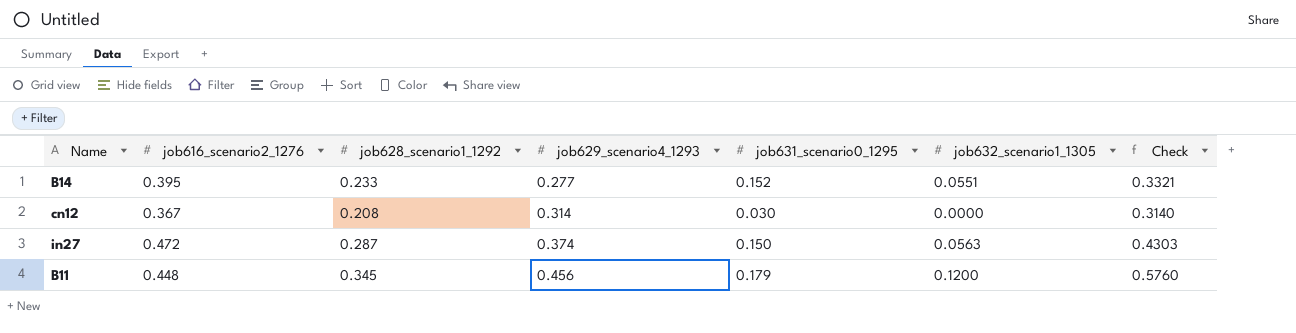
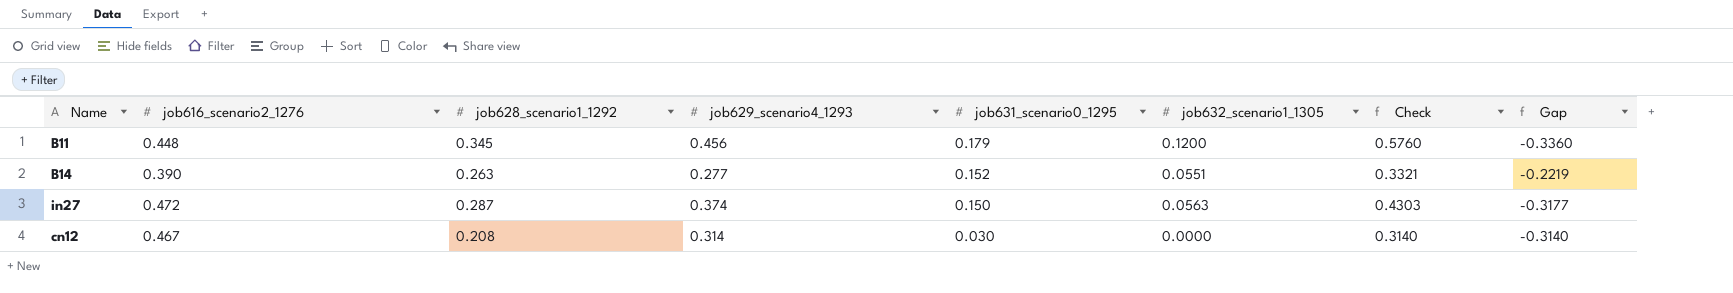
row order: job629_scenario4_1293 ascending -> job631_scenario0_1295 descending
column Gap | formula: none -> [job632_scenario1_1305] - [job629_scenario4_1293]
B14 | job616_scenario2_1276: 0.395 -> 0.390
B14 | job628_scenario1_1292: 0.233 -> 0.263
cn12 | job616_scenario2_1276: 0.367 -> 0.467

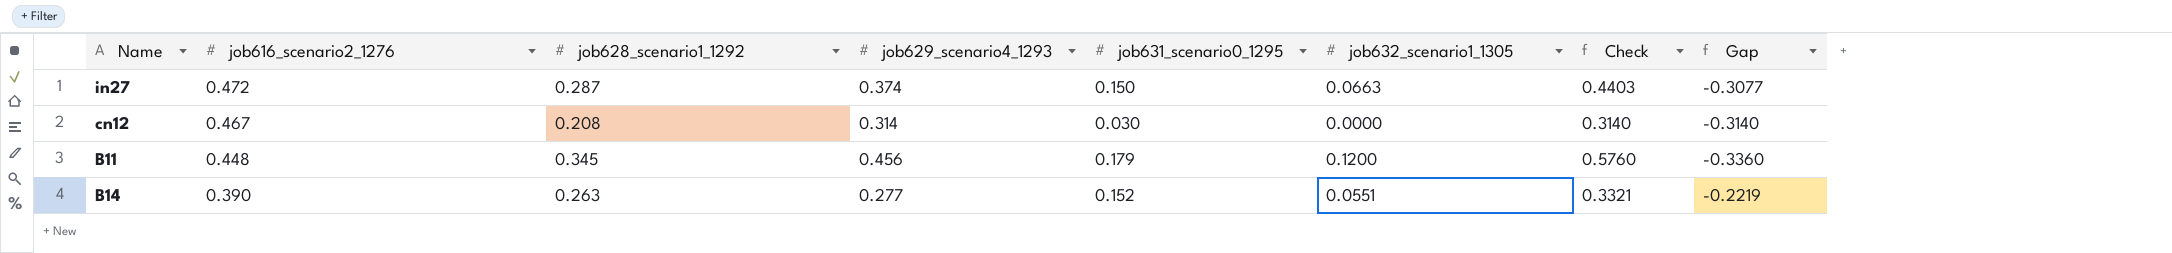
row order: job631_scenario0_1295 descending -> job616_scenario2_1276 descending
in27 | job632_scenario1_1305: 0.0563 -> 0.0663
in27 | Check: 0.4303 -> 0.4403
in27 | Gap: -0.3177 -> -0.3077

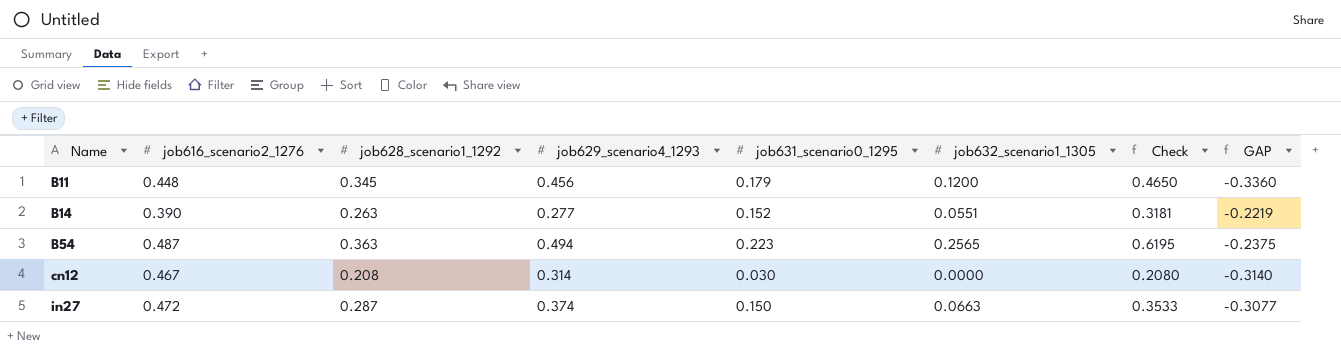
row order: job616_scenario2_1276 descending -> Name ascending
column Check | formula: [job629_scenario4_1293] + [job632_scenario1_1305] -> [job628_scenario1_1292] + [job632_scenario1_1305]
column name: Gap -> GAP
row B54: none -> 0.487 | 0.363 | 0.494 | 0.223 | 0.2565 | 0.6195 | -0.2375

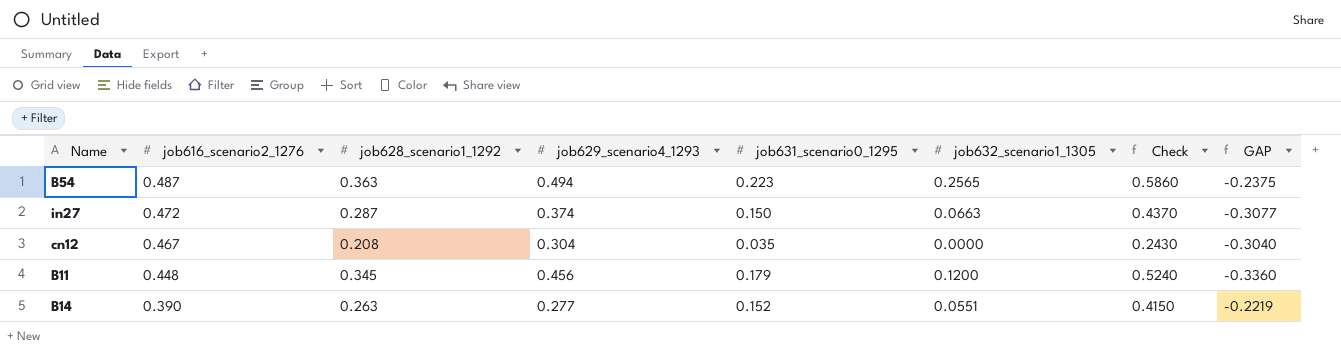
row order: Name ascending -> job616_scenario2_1276 descending
column Check | formula: [job628_scenario1_1292] + [job632_scenario1_1305] -> [job628_scenario1_1292] + [job631_scenario0_1295]
cn12 | job629_scenario4_1293: 0.314 -> 0.304
cn12 | job631_scenario0_1295: 0.030 -> 0.035
cn12 | GAP: -0.3140 -> -0.3040

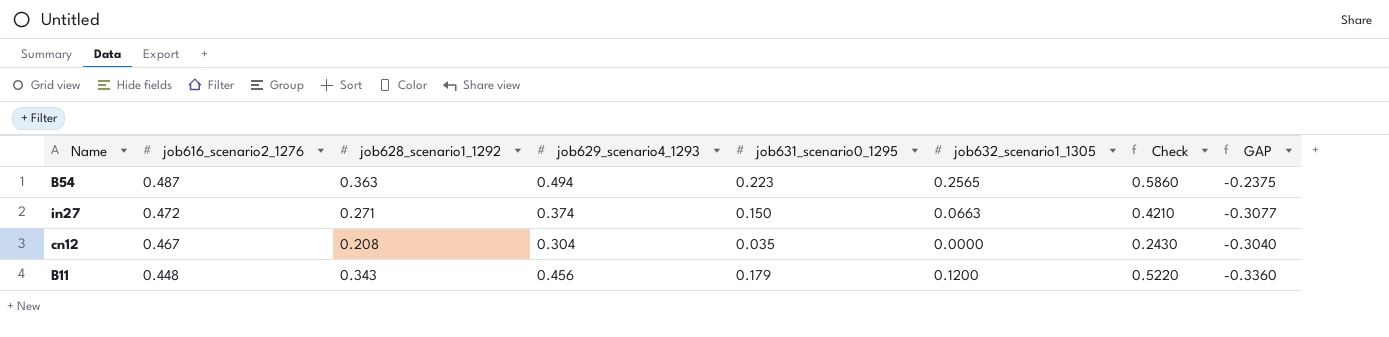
row B14: 0.390 | 0.263 | 0.277 | 0.152 | 0.0551 | 0.4150 | -0.2219 -> none
in27 | job628_scenario1_1292: 0.287 -> 0.271
in27 | Check: 0.4370 -> 0.4210
B11 | job628_scenario1_1292: 0.345 -> 0.343
B11 | Check: 0.5240 -> 0.5220

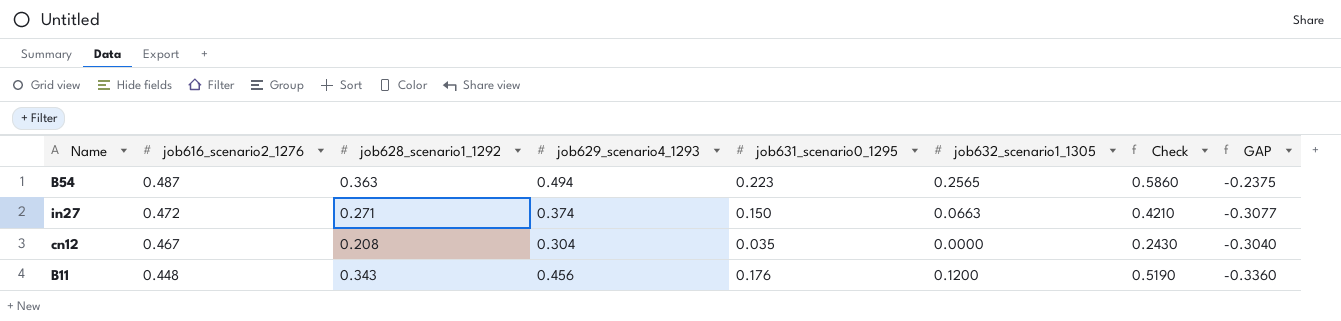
B11 | job631_scenario0_1295: 0.179 -> 0.176
B11 | Check: 0.5220 -> 0.5190

